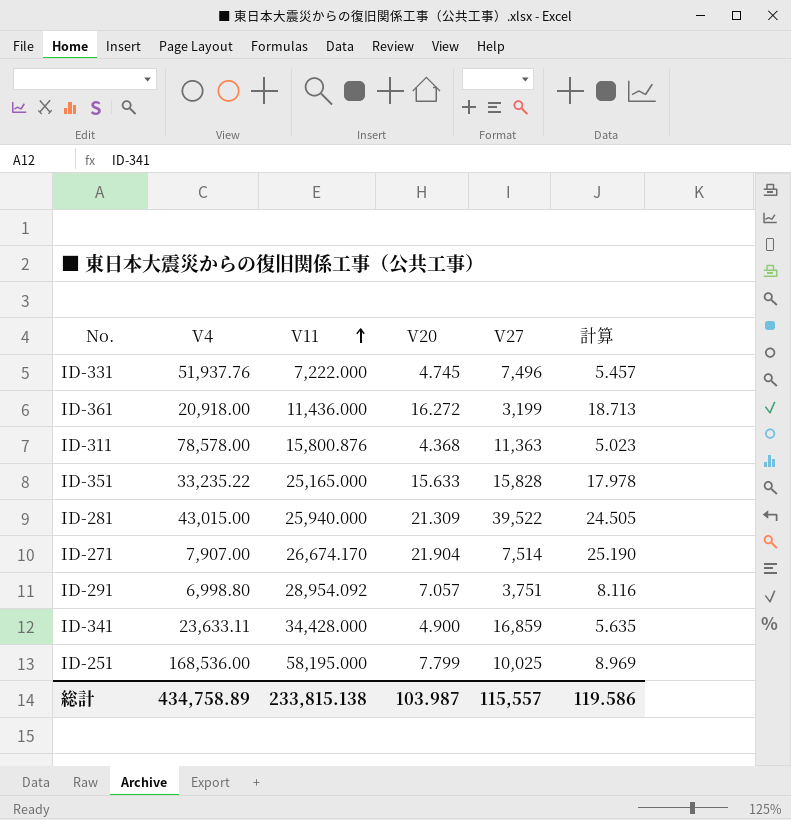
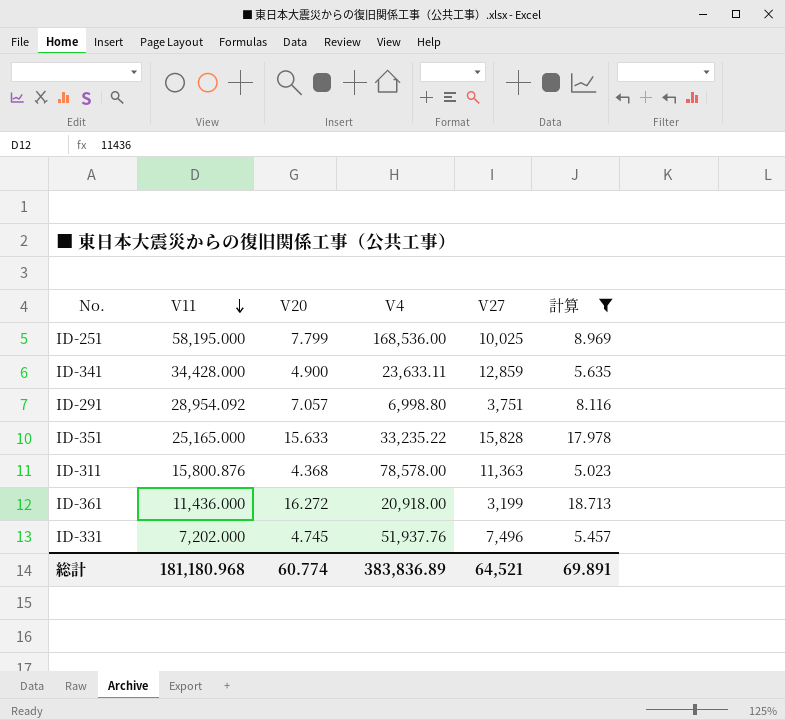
filter: none -> 計算 <= 18.713
row order: V11 ascending -> V11 descending
column V4 | position: 2 -> 4
ID-341 | V27: 16,859 -> 12,859
ID-331 | V11: 7,222.000 -> 7,202.000
総計 | V11: 233,815.138 -> 181,180.968
総計 | V20: 103.987 -> 60.774
総計 | V4: 434,758.89 -> 383,836.89
総計 | V27: 115,557 -> 64,521
総計 | 計算: 119.586 -> 69.891

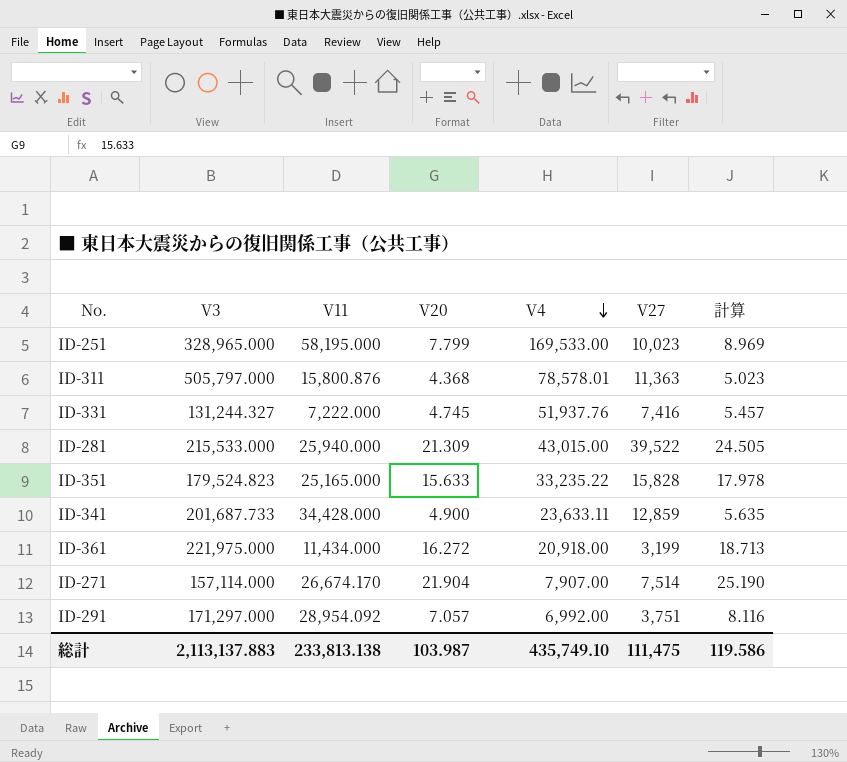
filter: 計算 <= 18.713 -> none
row order: V11 descending -> V4 descending
column V3 | position: none -> 2
ID-251 | V4: 168,536.00 -> 169,533.00
ID-251 | V27: 10,025 -> 10,023
ID-311 | V4: 78,578.00 -> 78,578.01
ID-331 | V11: 7,202.000 -> 7,222.000
ID-331 | V27: 7,496 -> 7,416
ID-361 | V11: 11,436.000 -> 11,434.000
ID-291 | V4: 6,998.80 -> 6,992.00
総計 | V11: 181,180.968 -> 233,813.138
総計 | V20: 60.774 -> 103.987
総計 | V4: 383,836.89 -> 435,749.10
総計 | V27: 64,521 -> 111,475
総計 | 計算: 69.891 -> 119.586

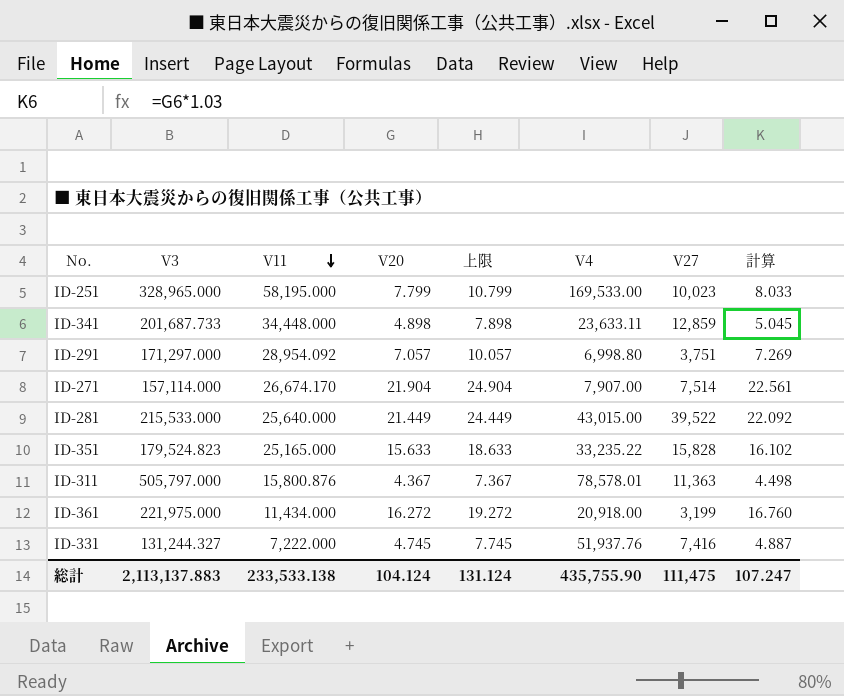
row order: V4 descending -> V11 descending
column 上限 | formula: none -> [V20] + 3
column 計算 | formula: [V20] * 1.15 -> [V20] * 1.03
ID-341 | V11: 34,428.000 -> 34,448.000
ID-341 | V20: 4.900 -> 4.898
ID-291 | V4: 6,992.00 -> 6,998.80
ID-281 | V11: 25,940.000 -> 25,640.000
ID-281 | V20: 21.309 -> 21.449
ID-311 | V20: 4.368 -> 4.367
総計 | V11: 233,813.138 -> 233,533.138
総計 | V20: 103.987 -> 104.124
総計 | V4: 435,749.10 -> 435,755.90
総計 | 計算: 119.586 -> 107.247

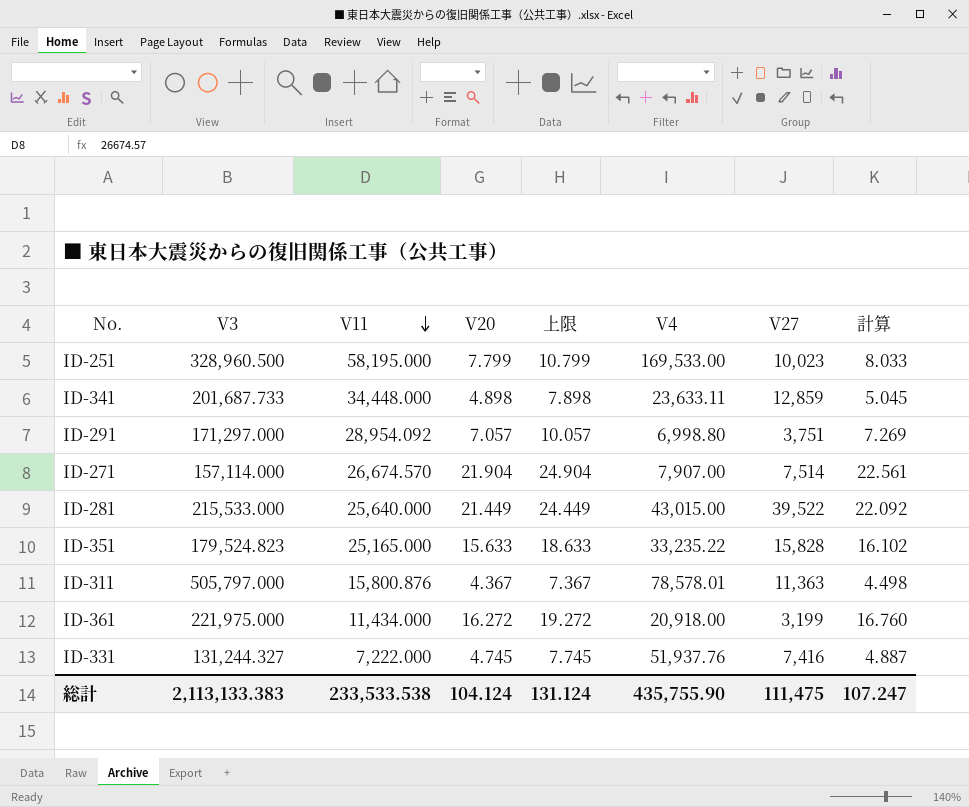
ID-251 | V3: 328,965.000 -> 328,960.500
ID-271 | V11: 26,674.170 -> 26,674.570
総計 | V3: 2,113,137.883 -> 2,113,133.383
総計 | V11: 233,533.138 -> 233,533.538

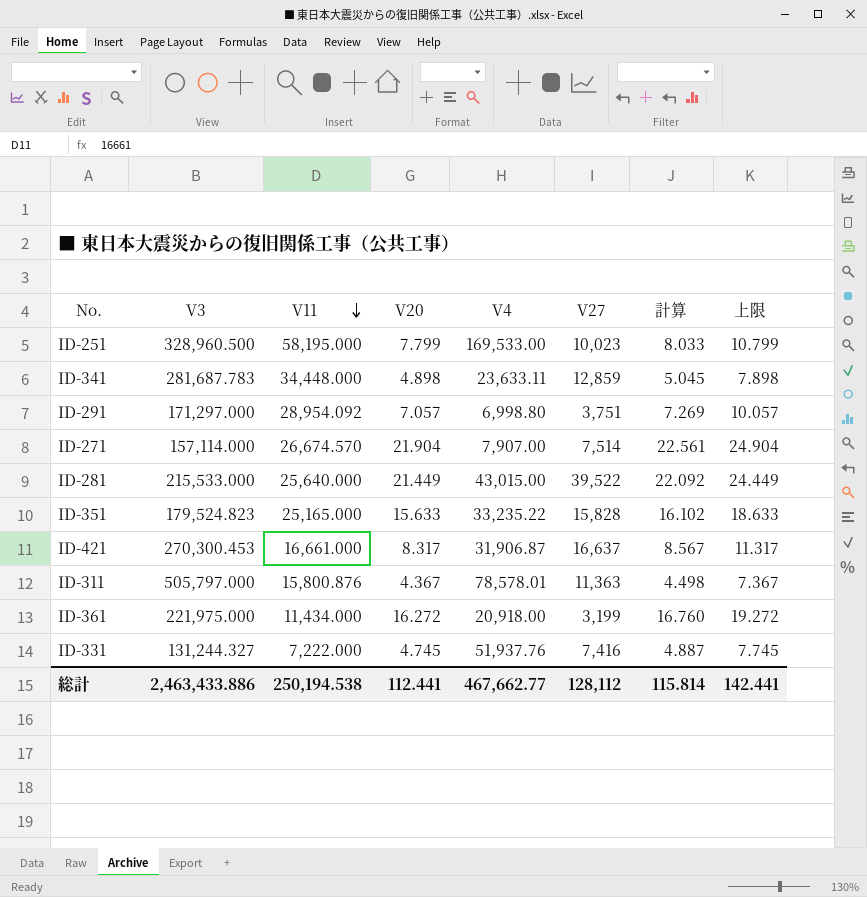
column 上限 | position: 5 -> 8
ID-341 | V3: 201,687.733 -> 281,687.783
row ID-421: none -> 270,300.453 | 16,661.000 | 8.317 | 31,906.87 | 16,637 | 8.567 | 11.317
総計 | V3: 2,113,133.383 -> 2,463,433.886
総計 | V11: 233,533.538 -> 250,194.538
総計 | V20: 104.124 -> 112.441
総計 | V4: 435,755.90 -> 467,662.77
総計 | V27: 111,475 -> 128,112
総計 | 計算: 107.247 -> 115.814
総計 | 上限: 131.124 -> 142.441

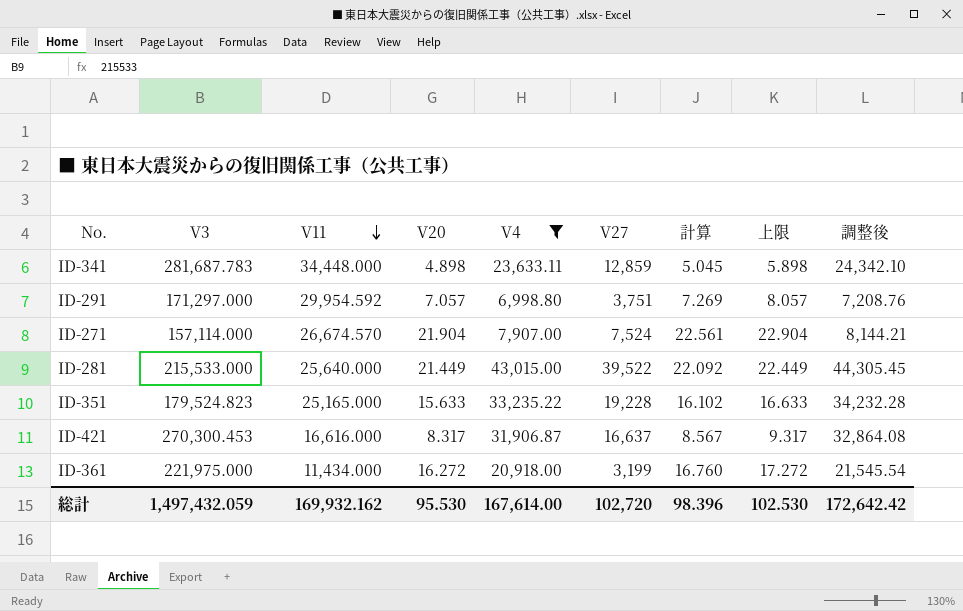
filter: none -> V4 <= 43,015.00
column 上限 | formula: [V20] + 3 -> [V20] + 1
column 調整後 | formula: none -> [V4] * 1.03
ID-291 | V11: 28,954.092 -> 29,954.592
ID-271 | V27: 7,514 -> 7,524
ID-351 | V27: 15,828 -> 19,228
ID-421 | V11: 16,661.000 -> 16,616.000
総計 | V3: 2,463,433.886 -> 1,497,432.059
総計 | V11: 250,194.538 -> 169,932.162
総計 | V20: 112.441 -> 95.530
総計 | V4: 467,662.77 -> 167,614.00
総計 | V27: 128,112 -> 102,720
総計 | 計算: 115.814 -> 98.396
総計 | 上限: 142.441 -> 102.530

